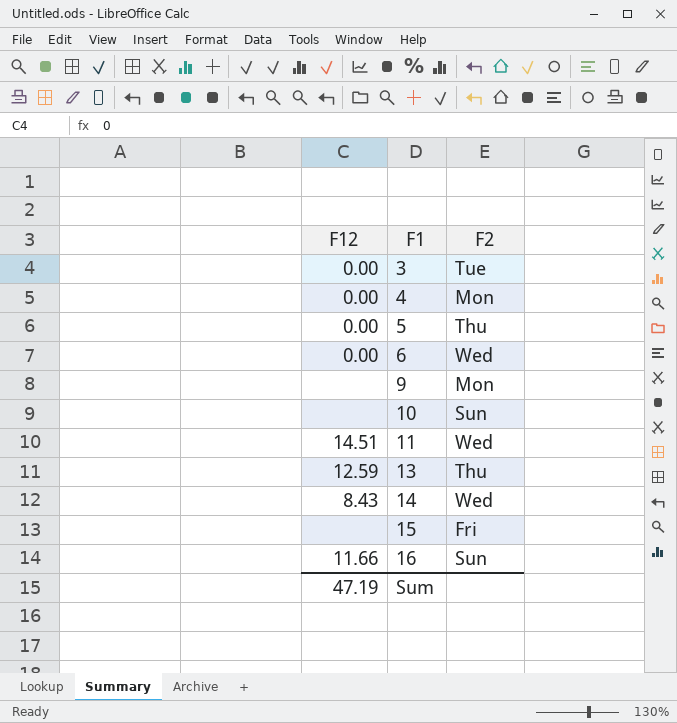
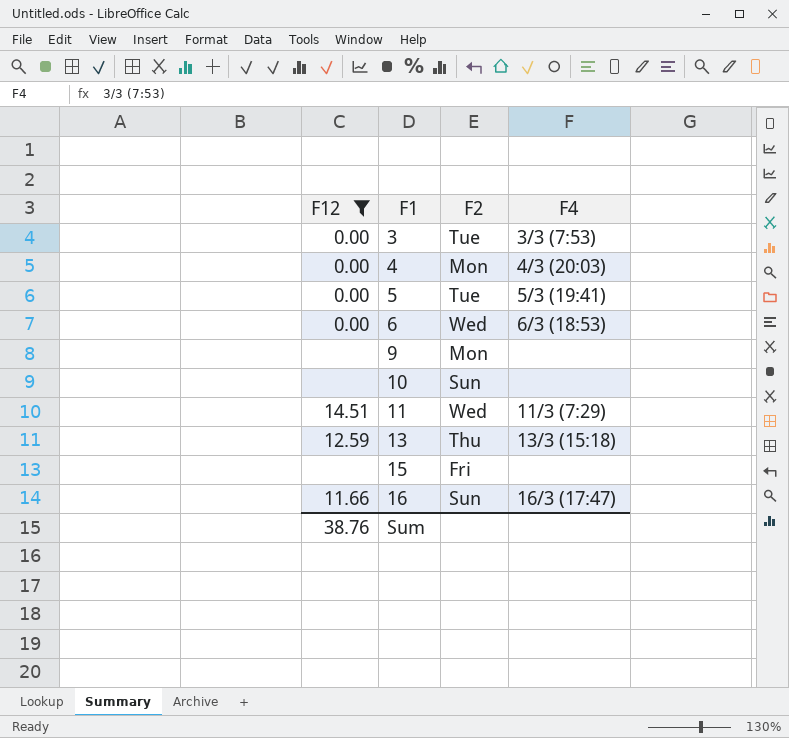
filter: none -> F12 != 8.43
column F4 | position: none -> 4
5 | F2: Thu -> Tue
Sum | F12: 47.19 -> 38.76

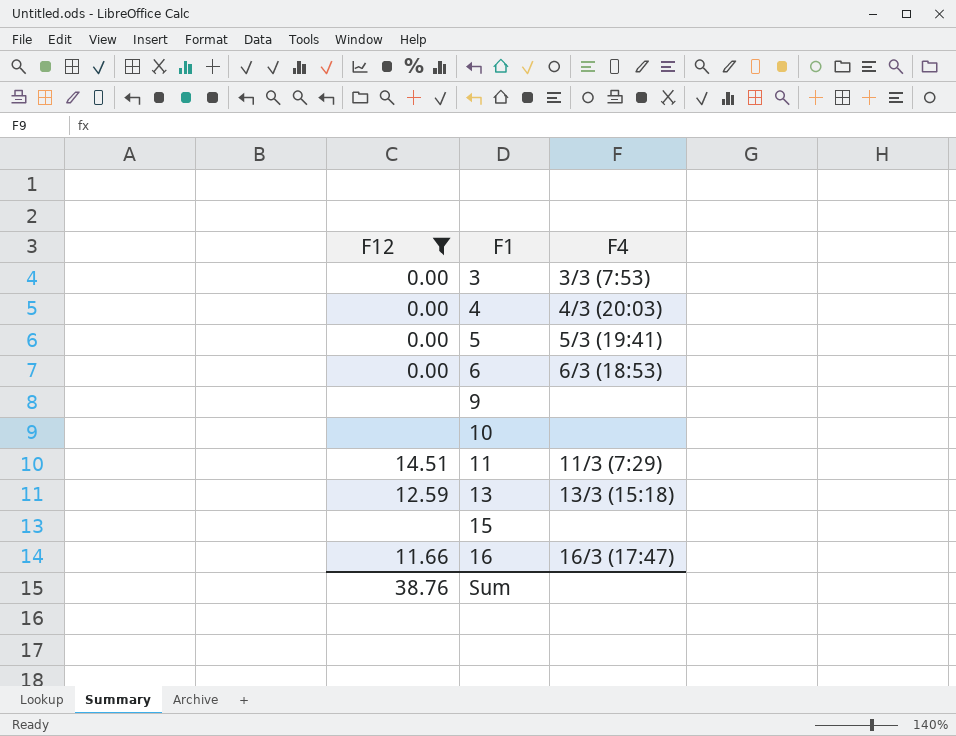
column F2 | position: 3 -> none

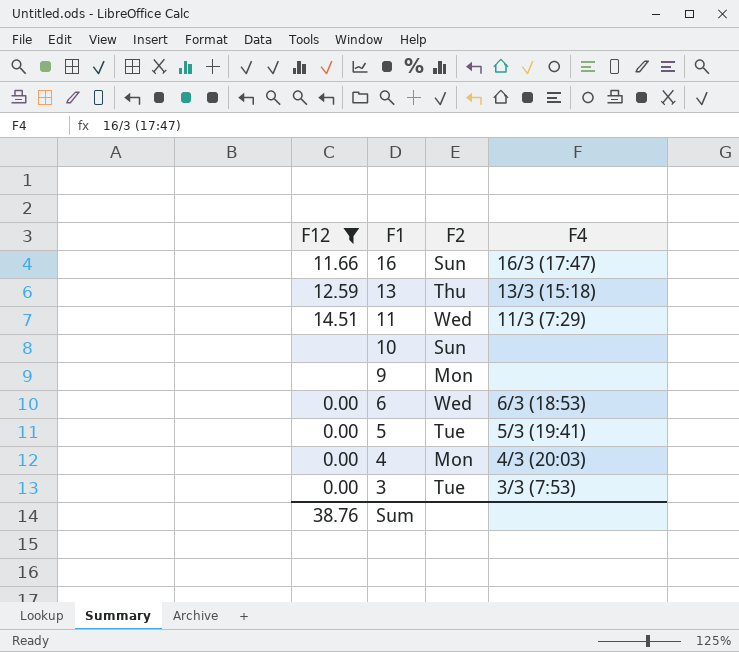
row order: F1 ascending -> F1 descending
column F2 | position: none -> 3
row 15: none | none -> none

